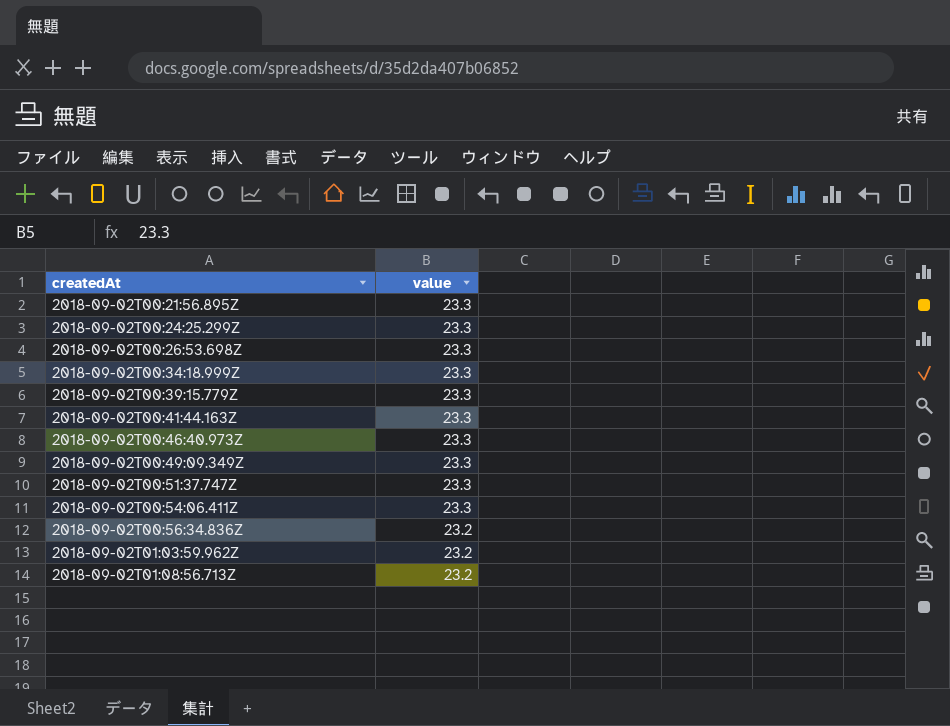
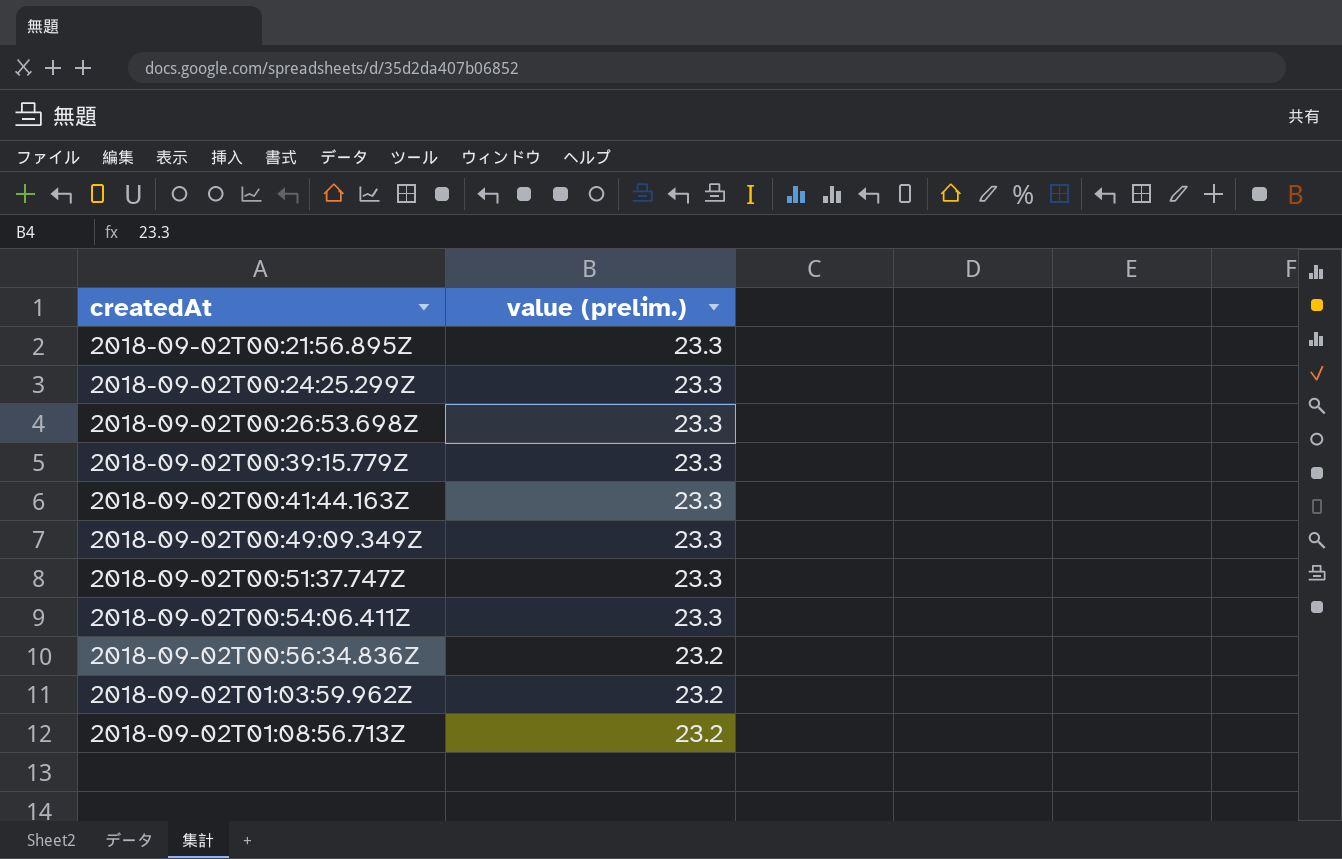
column name: value -> value (prelim.)
row 2018-09-02T00:34:18.999Z: 23.3 -> none
row 2018-09-02T00:46:40.973Z: 23.3 -> none

